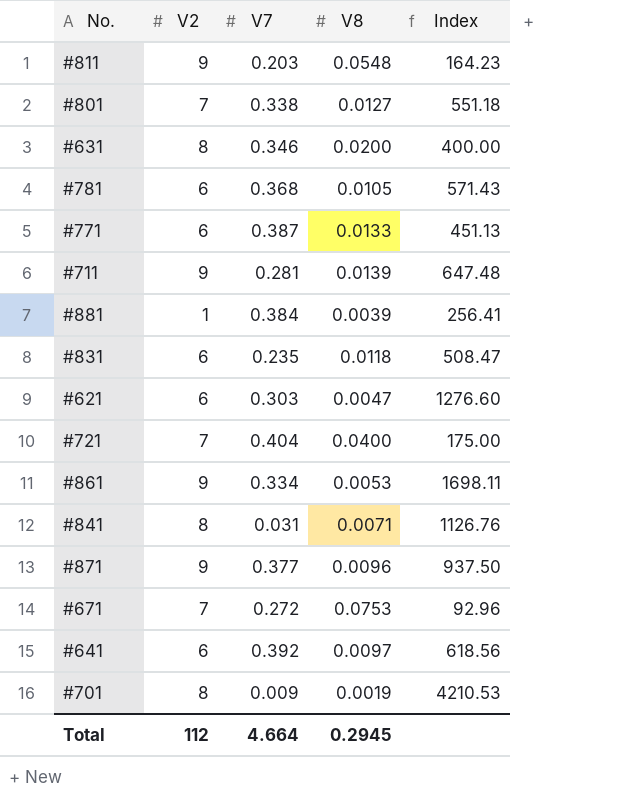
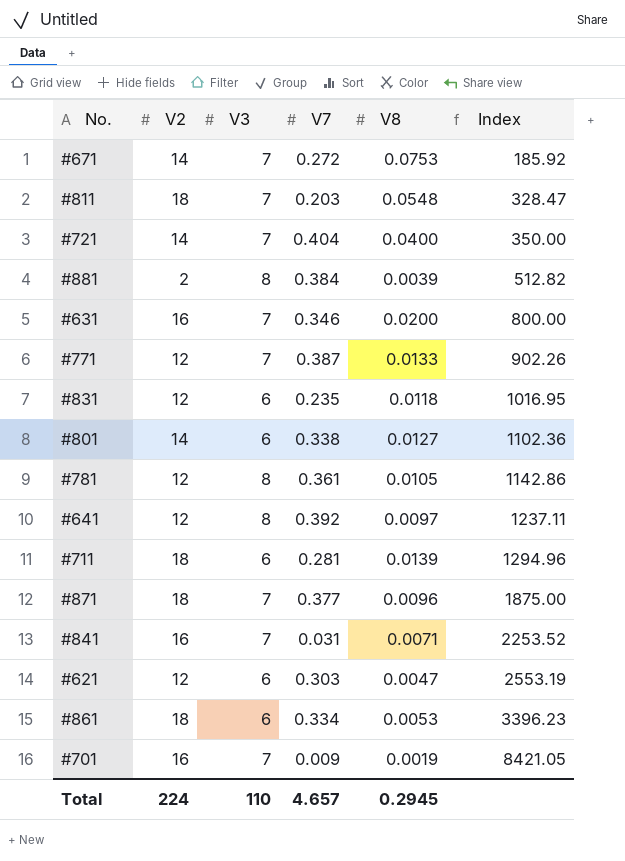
row order: none -> Index ascending
column V3 | position: none -> 3
#671 | V2: 7 -> 14
#671 | Index: 92.96 -> 185.92
#811 | V2: 9 -> 18
#811 | Index: 164.23 -> 328.47
#721 | V2: 7 -> 14
#721 | Index: 175.00 -> 350.00
#881 | V2: 1 -> 2
#881 | Index: 256.41 -> 512.82
#631 | V2: 8 -> 16
#631 | Index: 400.00 -> 800.00
#771 | V2: 6 -> 12
#771 | Index: 451.13 -> 902.26
#831 | V2: 6 -> 12
#831 | Index: 508.47 -> 1016.95
#801 | V2: 7 -> 14
#801 | Index: 551.18 -> 1102.36
#781 | V2: 6 -> 12
#781 | V7: 0.368 -> 0.361
#781 | Index: 571.43 -> 1142.86
#641 | V2: 6 -> 12
#641 | Index: 618.56 -> 1237.11
#711 | V2: 9 -> 18
#711 | Index: 647.48 -> 1294.96
#871 | V2: 9 -> 18
#871 | Index: 937.50 -> 1875.00
#841 | V2: 8 -> 16
#841 | Index: 1126.76 -> 2253.52
#621 | V2: 6 -> 12
#621 | Index: 1276.60 -> 2553.19
#861 | V2: 9 -> 18
#861 | Index: 1698.11 -> 3396.23
#701 | V2: 8 -> 16
#701 | Index: 4210.53 -> 8421.05
Total | V2: 112 -> 224
Total | V7: 4.664 -> 4.657

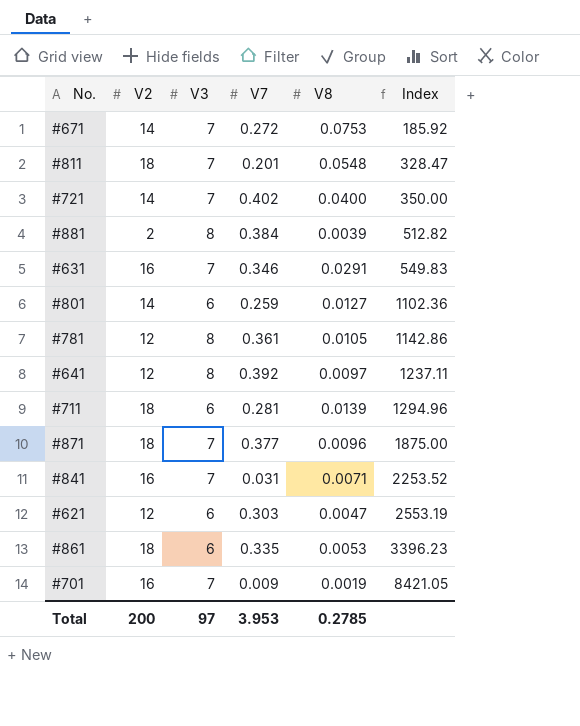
row #771: 12 | 7 | 0.387 | 0.0133 | 902.26 -> none
row #831: 12 | 6 | 0.235 | 0.0118 | 1016.95 -> none
#811 | V7: 0.203 -> 0.201
#721 | V7: 0.404 -> 0.402
#631 | V8: 0.0200 -> 0.0291
#631 | Index: 800.00 -> 549.83
#801 | V7: 0.338 -> 0.259
#861 | V7: 0.334 -> 0.335
Total | V2: 224 -> 200
Total | V3: 110 -> 97
Total | V7: 4.657 -> 3.953
Total | V8: 0.2945 -> 0.2785

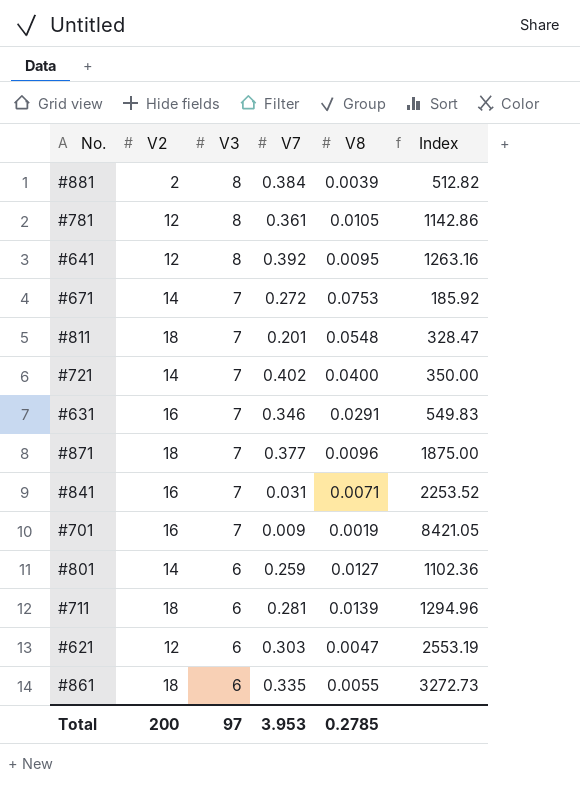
row order: Index ascending -> V3 descending
#641 | V8: 0.0097 -> 0.0095
#641 | Index: 1237.11 -> 1263.16
#861 | V8: 0.0053 -> 0.0055
#861 | Index: 3396.23 -> 3272.73

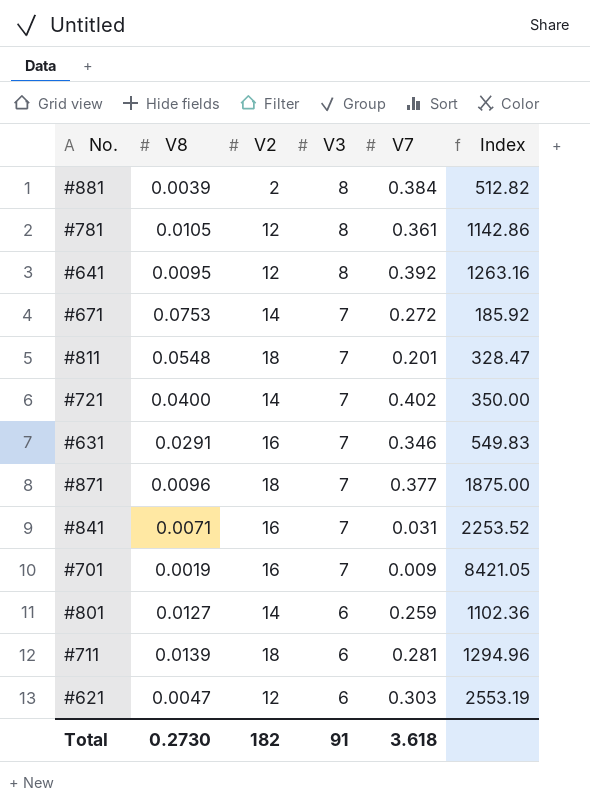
column V8 | position: 5 -> 2
row #861: 18 | 6 | 0.335 | 0.0055 | 3272.73 -> none
Total | V8: 0.2785 -> 0.2730
Total | V2: 200 -> 182
Total | V3: 97 -> 91
Total | V7: 3.953 -> 3.618

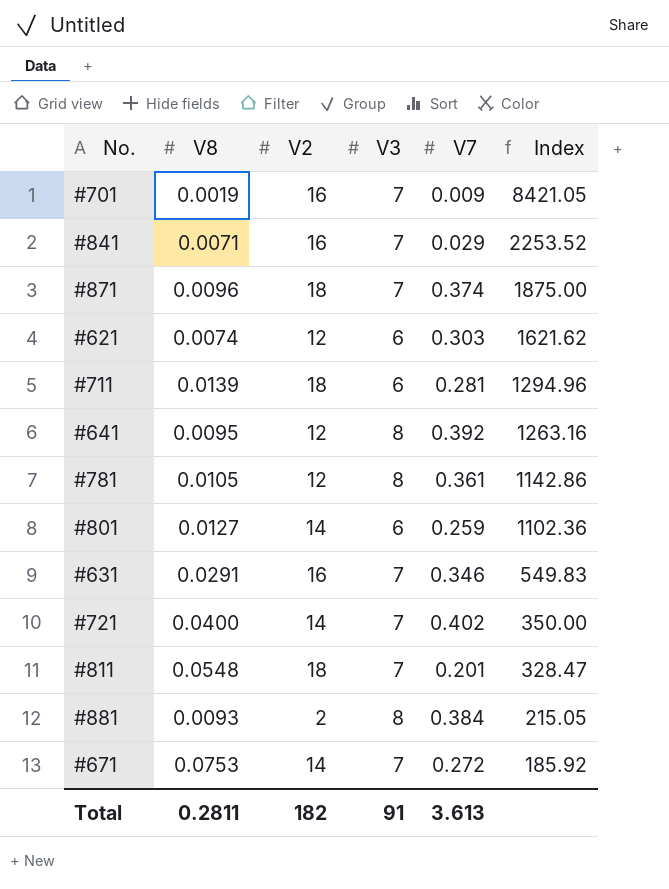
row order: V3 descending -> Index descending
#841 | V7: 0.031 -> 0.029
#871 | V7: 0.377 -> 0.374
#621 | V8: 0.0047 -> 0.0074
#621 | Index: 2553.19 -> 1621.62
#881 | V8: 0.0039 -> 0.0093
#881 | Index: 512.82 -> 215.05
Total | V8: 0.2730 -> 0.2811
Total | V7: 3.618 -> 3.613

